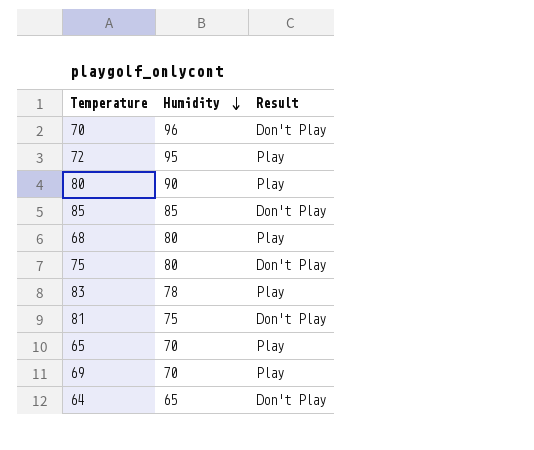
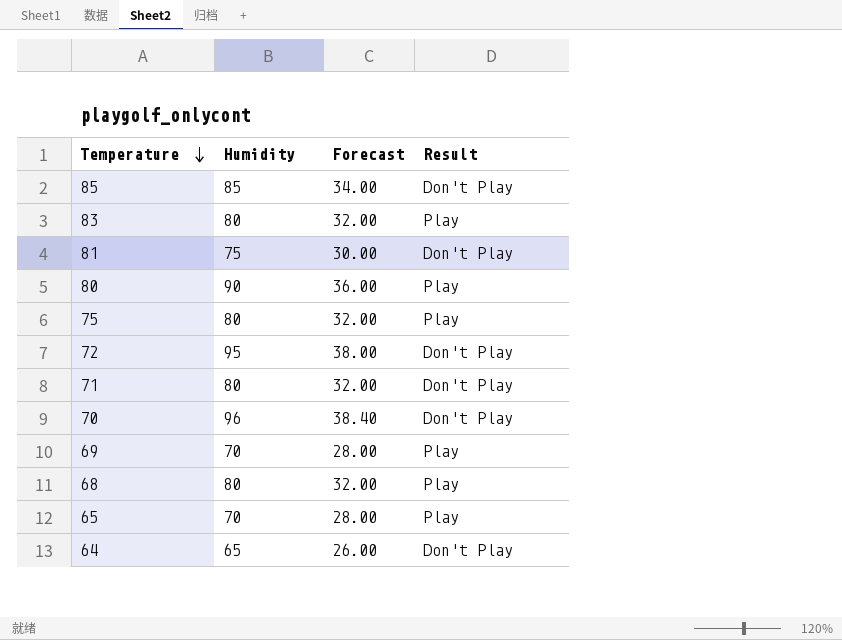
row order: Humidity descending -> Temperature descending
column Forecast | formula: none -> [Humidity] * 0.4
83 | Humidity: 78 -> 80
75 | Result: Don't Play -> Play
72 | Result: Play -> Don't Play
row 71: none -> 80 | 32.00 | Don't Play

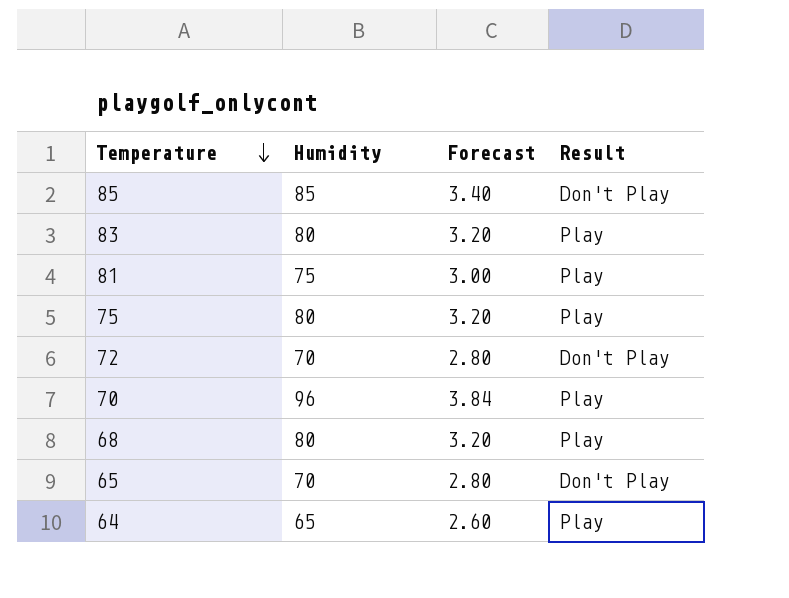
column Forecast | formula: [Humidity] * 0.4 -> [Humidity] * 0.04
row 80: 90 | 36.00 | Play -> none
row 71: 80 | 32.00 | Don't Play -> none
row 69: 70 | 28.00 | Play -> none
81 | Result: Don't Play -> Play
72 | Humidity: 95 -> 70
70 | Result: Don't Play -> Play
65 | Result: Play -> Don't Play
64 | Result: Don't Play -> Play

